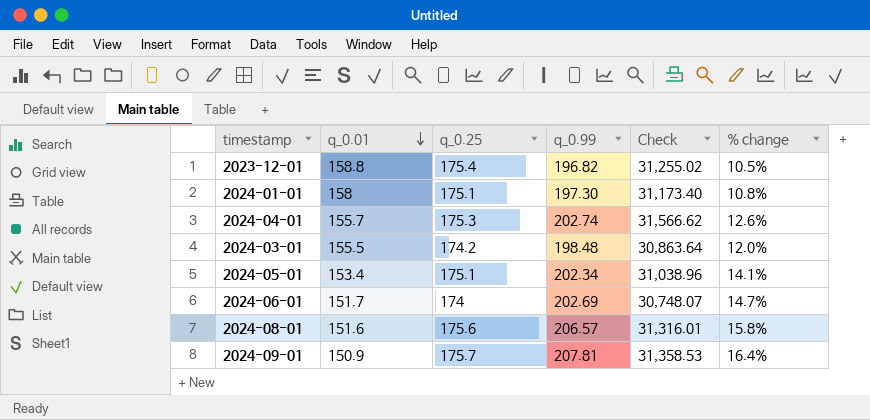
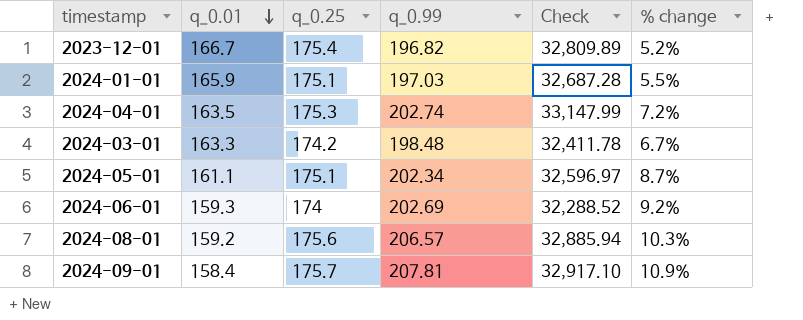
2023-12-01 | q_0.01: 158.8 -> 166.7
2023-12-01 | Check: 31,255.02 -> 32,809.89
2023-12-01 | % change: 10.5% -> 5.2%
2024-01-01 | q_0.01: 158 -> 165.9
2024-01-01 | q_0.99: 197.30 -> 197.03
2024-01-01 | Check: 31,173.40 -> 32,687.28
2024-01-01 | % change: 10.8% -> 5.5%
2024-04-01 | q_0.01: 155.7 -> 163.5
2024-04-01 | Check: 31,566.62 -> 33,147.99
2024-04-01 | % change: 12.6% -> 7.2%
2024-03-01 | q_0.01: 155.5 -> 163.3
2024-03-01 | Check: 30,863.64 -> 32,411.78
2024-03-01 | % change: 12.0% -> 6.7%
2024-05-01 | q_0.01: 153.4 -> 161.1
2024-05-01 | Check: 31,038.96 -> 32,596.97
2024-05-01 | % change: 14.1% -> 8.7%
2024-06-01 | q_0.01: 151.7 -> 159.3
2024-06-01 | Check: 30,748.07 -> 32,288.52
2024-06-01 | % change: 14.7% -> 9.2%
2024-08-01 | q_0.01: 151.6 -> 159.2
2024-08-01 | Check: 31,316.01 -> 32,885.94
2024-08-01 | % change: 15.8% -> 10.3%
2024-09-01 | q_0.01: 150.9 -> 158.4
2024-09-01 | Check: 31,358.53 -> 32,917.10
2024-09-01 | % change: 16.4% -> 10.9%

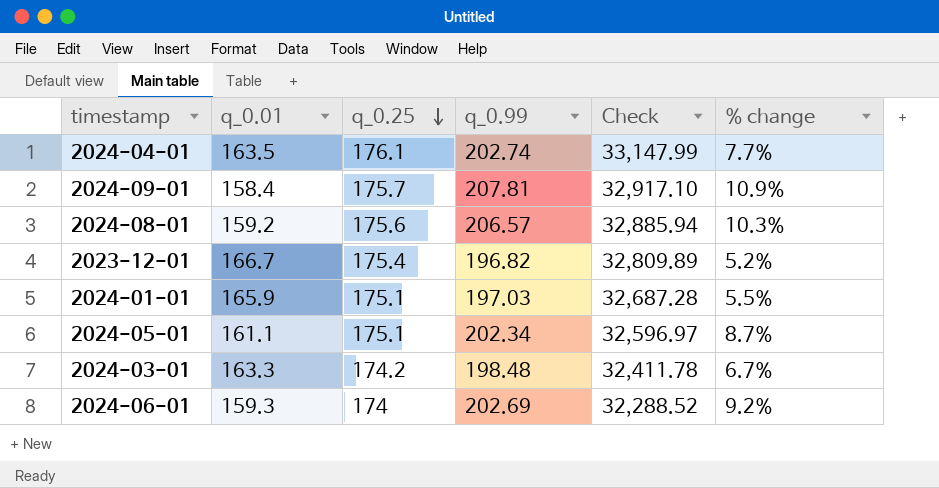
row order: q_0.01 descending -> q_0.25 descending
2024-04-01 | q_0.25: 175.3 -> 176.1
2024-04-01 | % change: 7.2% -> 7.7%

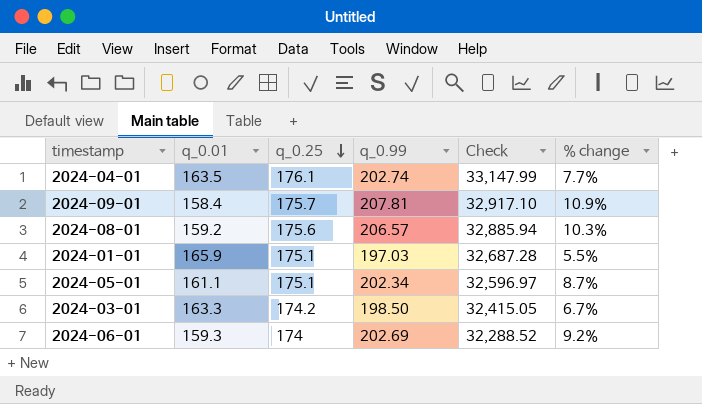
row 2023-12-01: 166.7 | 175.4 | 196.82 | 32,809.89 | 5.2% -> none
2024-03-01 | q_0.99: 198.48 -> 198.50
2024-03-01 | Check: 32,411.78 -> 32,415.05

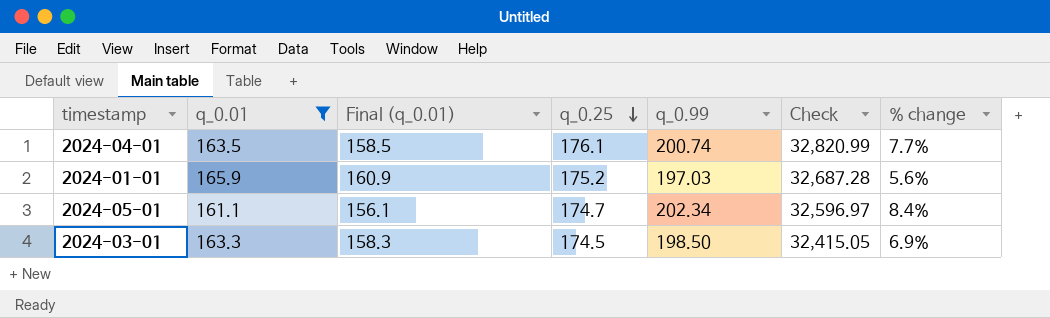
filter: none -> q_0.01 >= 161.1
column Final (q_0.01) | formula: none -> [q_0.01] - 5
2024-04-01 | q_0.99: 202.74 -> 200.74
2024-04-01 | Check: 33,147.99 -> 32,820.99
2024-01-01 | q_0.25: 175.1 -> 175.2
2024-01-01 | % change: 5.5% -> 5.6%
2024-05-01 | q_0.25: 175.1 -> 174.7
2024-05-01 | % change: 8.7% -> 8.4%
2024-03-01 | q_0.25: 174.2 -> 174.5
2024-03-01 | % change: 6.7% -> 6.9%

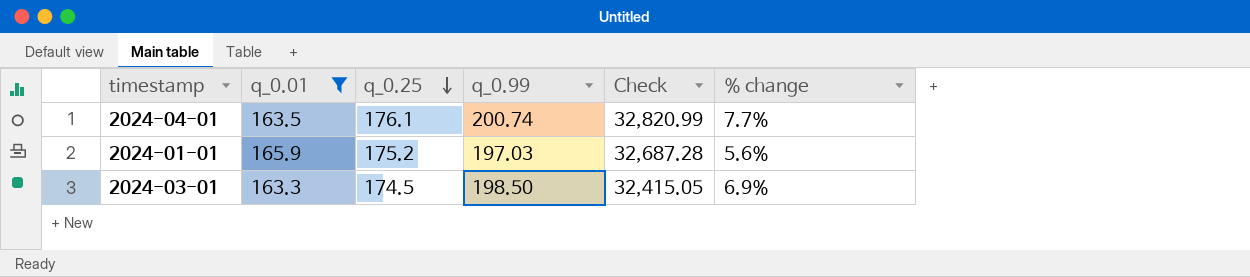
column Final (q_0.01) | formula: [q_0.01] - 5 -> none
row 2024-05-01: 161.1 | 156.1 | 174.7 | 202.34 | 32,596.97 | 8.4% -> none

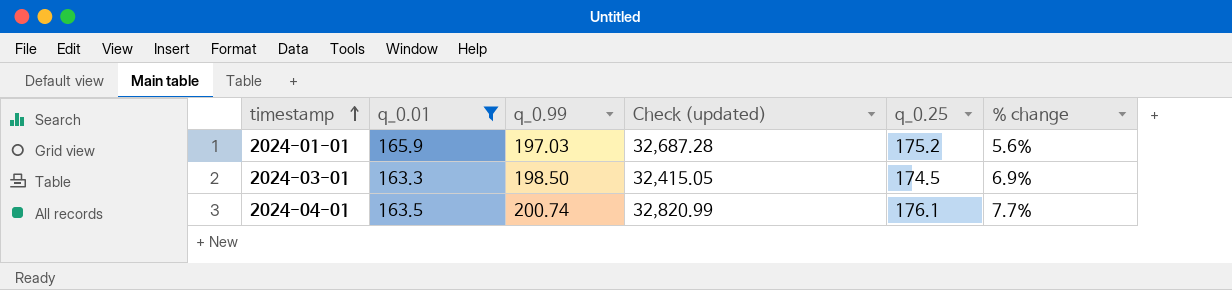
row order: q_0.25 descending -> timestamp ascending
column name: Check -> Check (updated)
column q_0.25 | position: 3 -> 5

